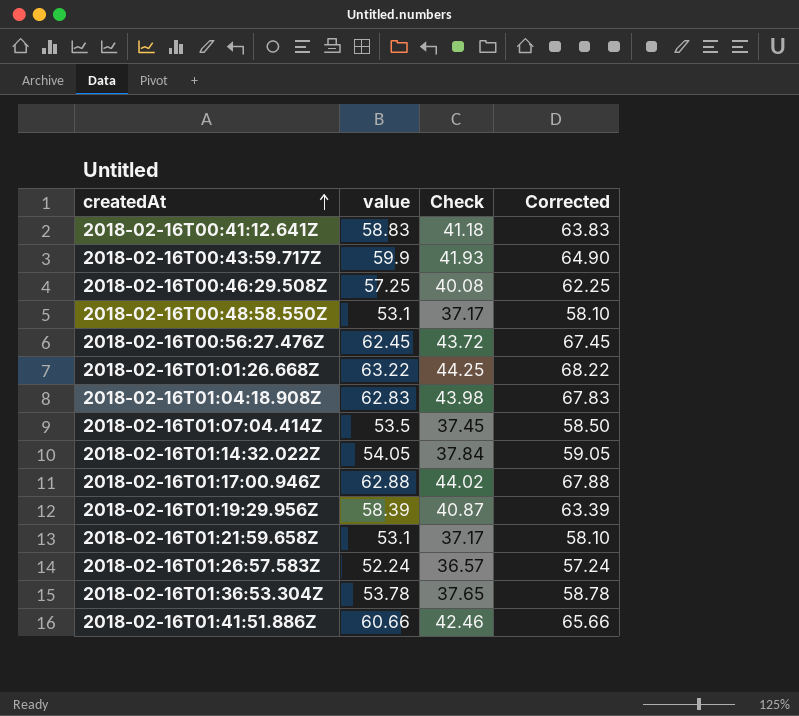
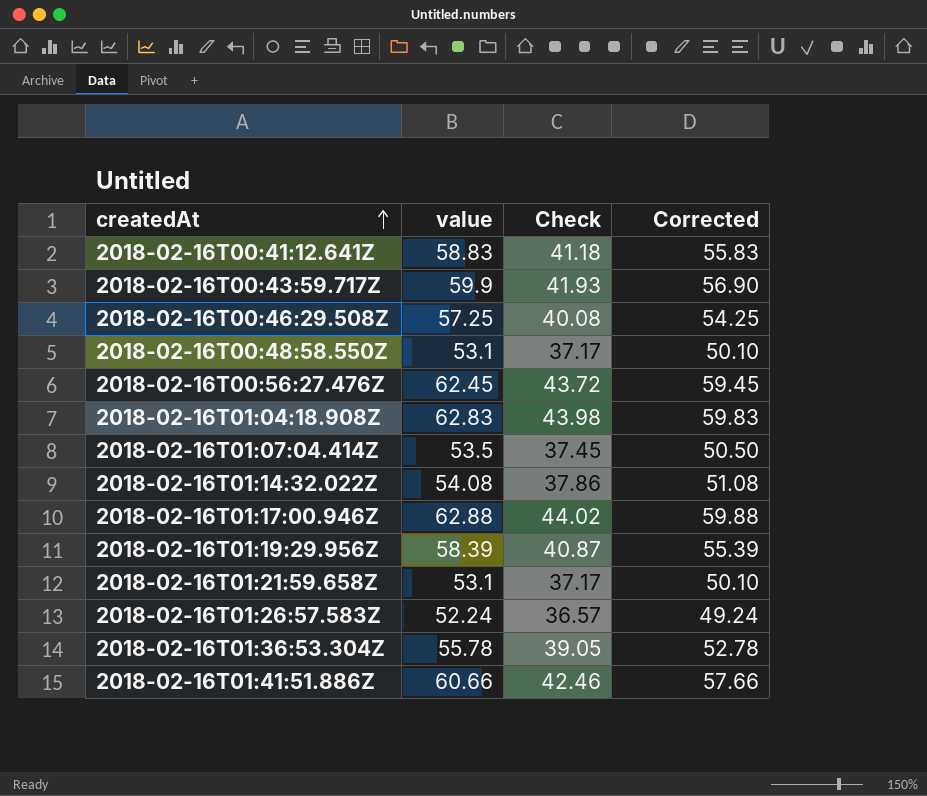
column Corrected | formula: [value] + 5 -> [value] - 3
row 2018-02-16T01:01:26.668Z: 63.22 | 44.25 | 68.22 -> none
2018-02-16T01:14:32.022Z | value: 54.05 -> 54.08
2018-02-16T01:14:32.022Z | Check: 37.84 -> 37.86
2018-02-16T01:36:53.304Z | value: 53.78 -> 55.78
2018-02-16T01:36:53.304Z | Check: 37.65 -> 39.05

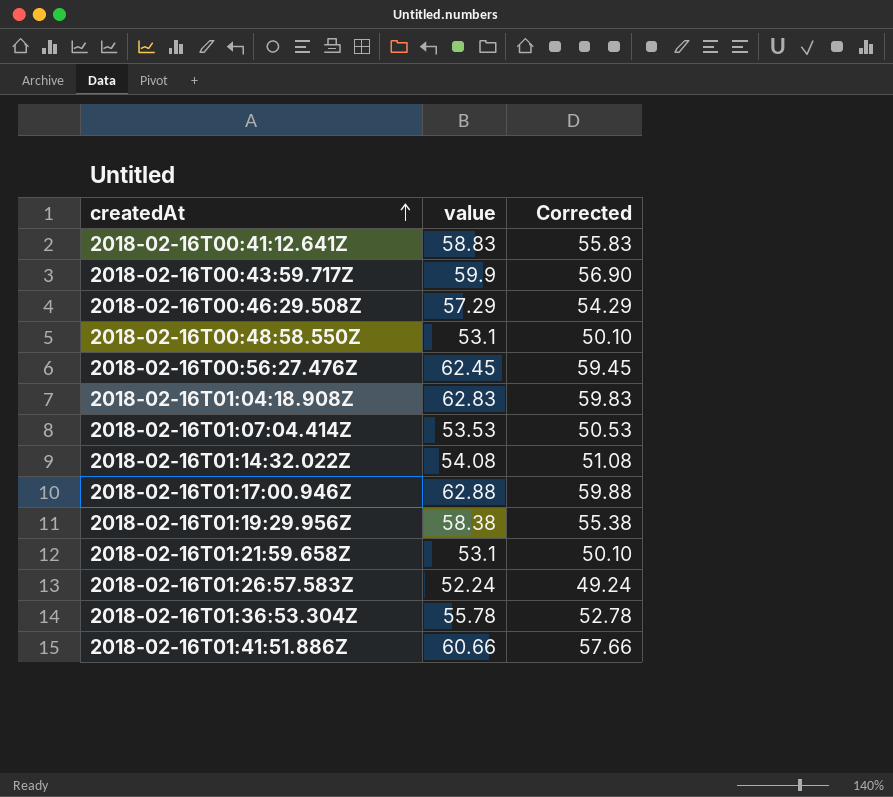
column Check | formula: [value] * 0.7 -> none
2018-02-16T00:46:29.508Z | value: 57.25 -> 57.29
2018-02-16T00:46:29.508Z | Corrected: 54.25 -> 54.29
2018-02-16T01:07:04.414Z | value: 53.5 -> 53.53
2018-02-16T01:07:04.414Z | Corrected: 50.50 -> 50.53
2018-02-16T01:19:29.956Z | value: 58.39 -> 58.38
2018-02-16T01:19:29.956Z | Corrected: 55.39 -> 55.38

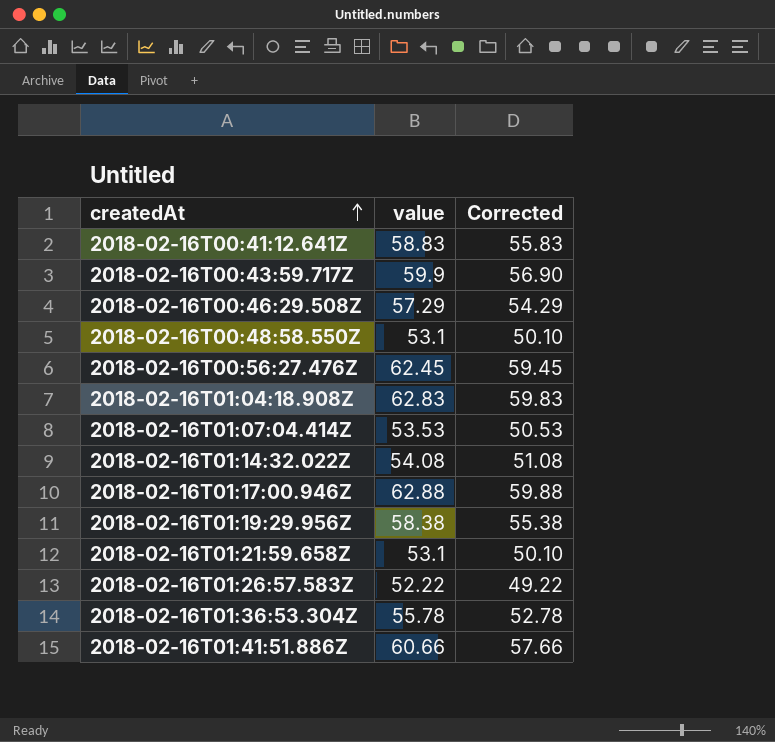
2018-02-16T01:26:57.583Z | value: 52.24 -> 52.22
2018-02-16T01:26:57.583Z | Corrected: 49.24 -> 49.22

